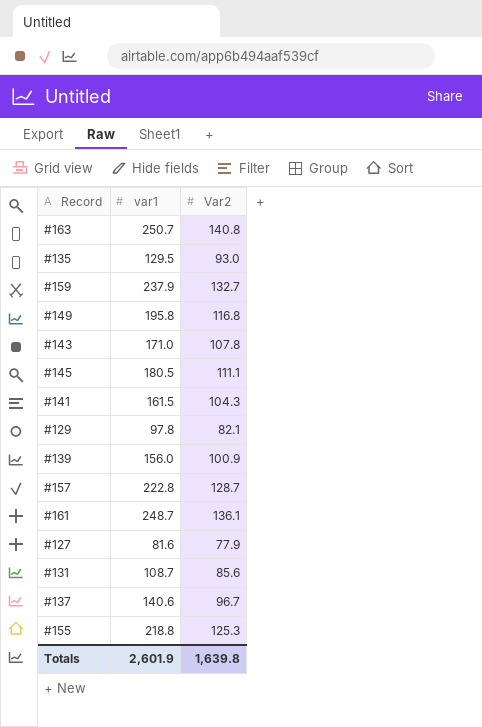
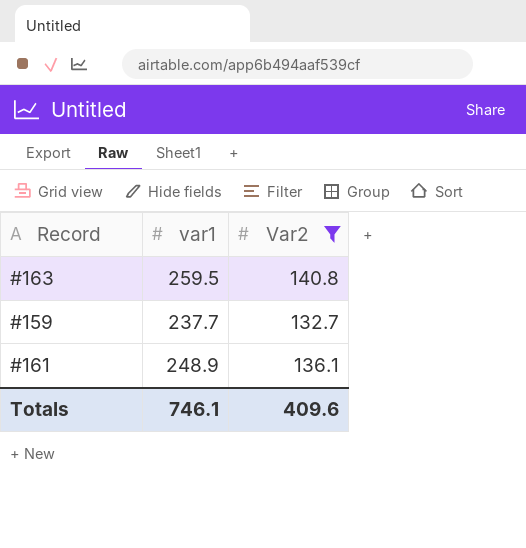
filter: none -> Var2 >= 132.7
#163 | var1: 250.7 -> 259.5
#159 | var1: 237.9 -> 237.7
#161 | var1: 248.7 -> 248.9
Totals | var1: 2,601.9 -> 746.1
Totals | Var2: 1,639.8 -> 409.6

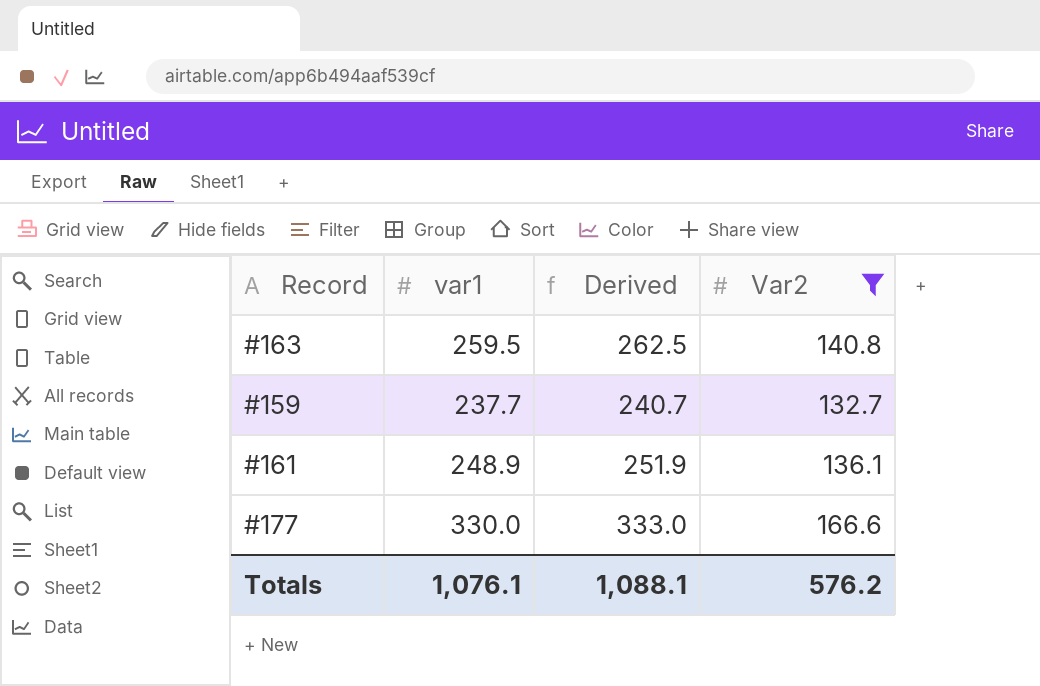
column Derived | formula: none -> [var1] + 3
row #177: none -> 330.0 | 333.0 | 166.6
Totals | var1: 746.1 -> 1,076.1
Totals | Var2: 409.6 -> 576.2

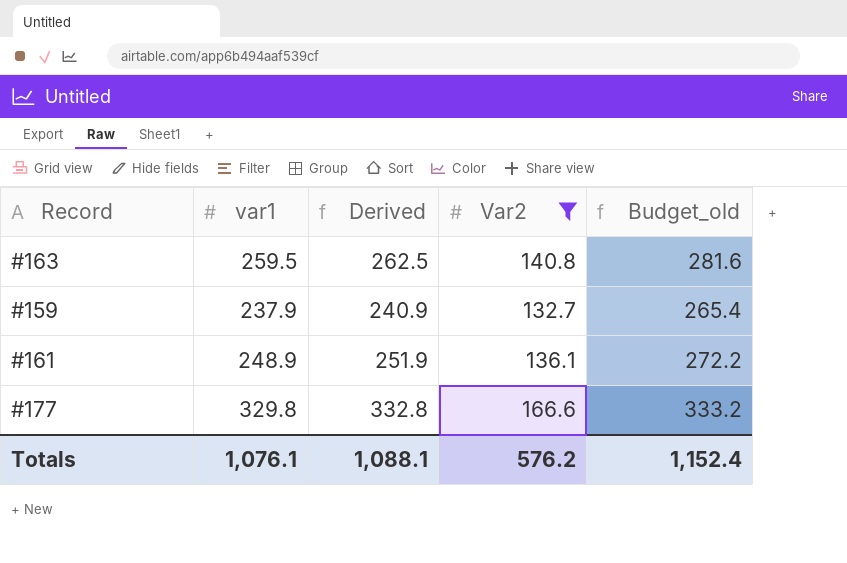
column Budget_old | formula: none -> [Var2] * 2
#159 | var1: 237.7 -> 237.9
#159 | Derived: 240.7 -> 240.9
#177 | var1: 330.0 -> 329.8
#177 | Derived: 333.0 -> 332.8

